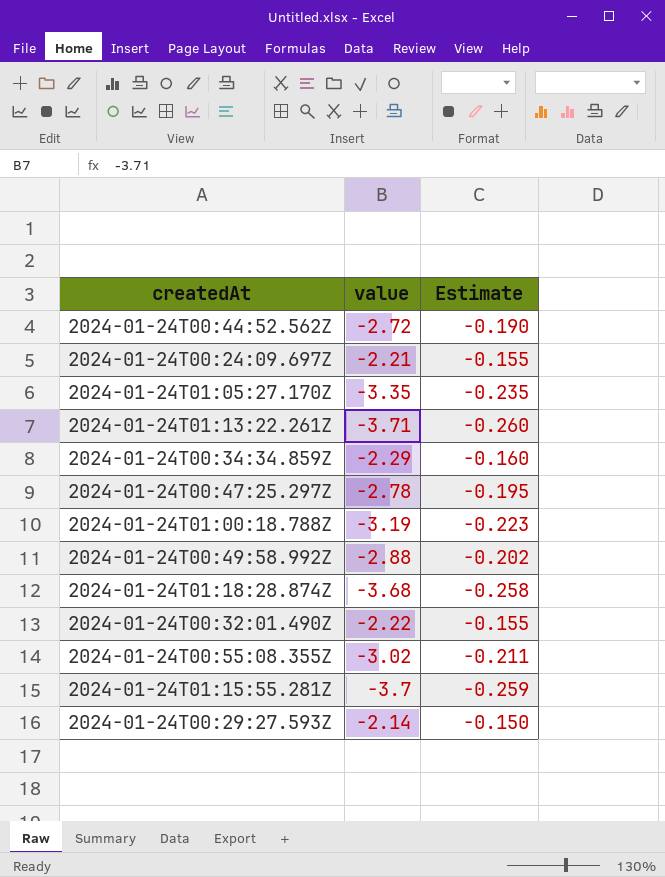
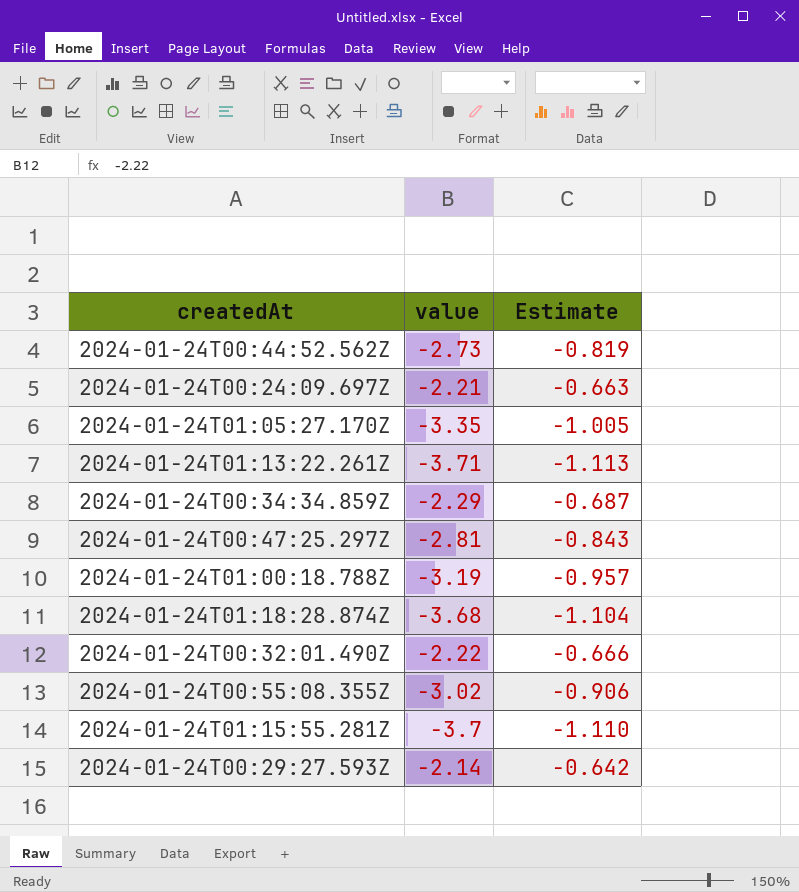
column Estimate | formula: [value] * 0.07 -> [value] * 0.3
row 2024-01-24T00:49:58.992Z: -2.88 | -0.202 -> none
2024-01-24T00:44:52.562Z | value: -2.72 -> -2.73
2024-01-24T00:47:25.297Z | value: -2.78 -> -2.81

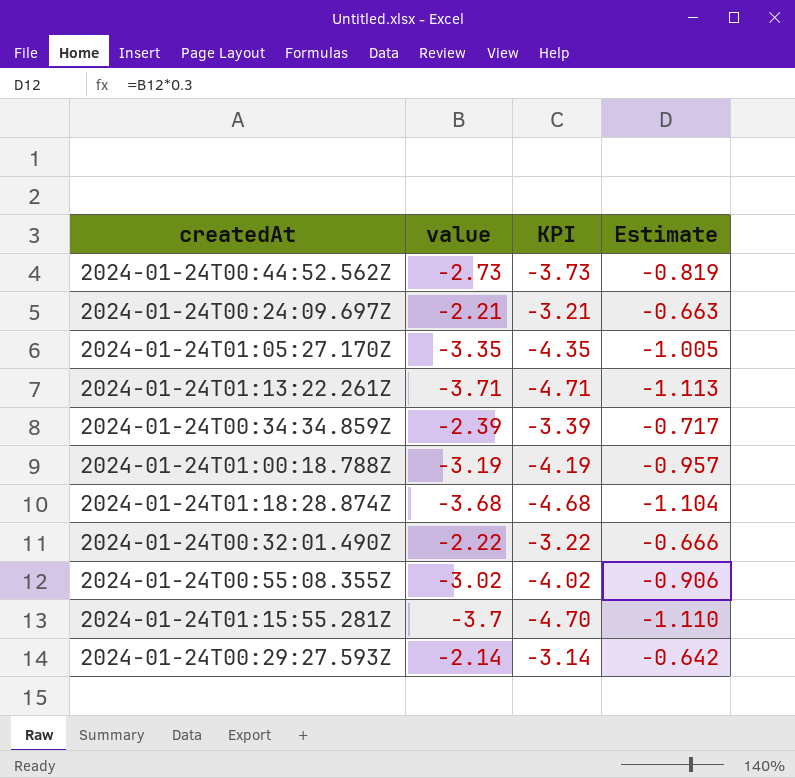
column KPI | formula: none -> [value] - 1
row 2024-01-24T00:47:25.297Z: -2.81 | -0.843 -> none
2024-01-24T00:34:34.859Z | value: -2.29 -> -2.39
2024-01-24T00:34:34.859Z | Estimate: -0.687 -> -0.717

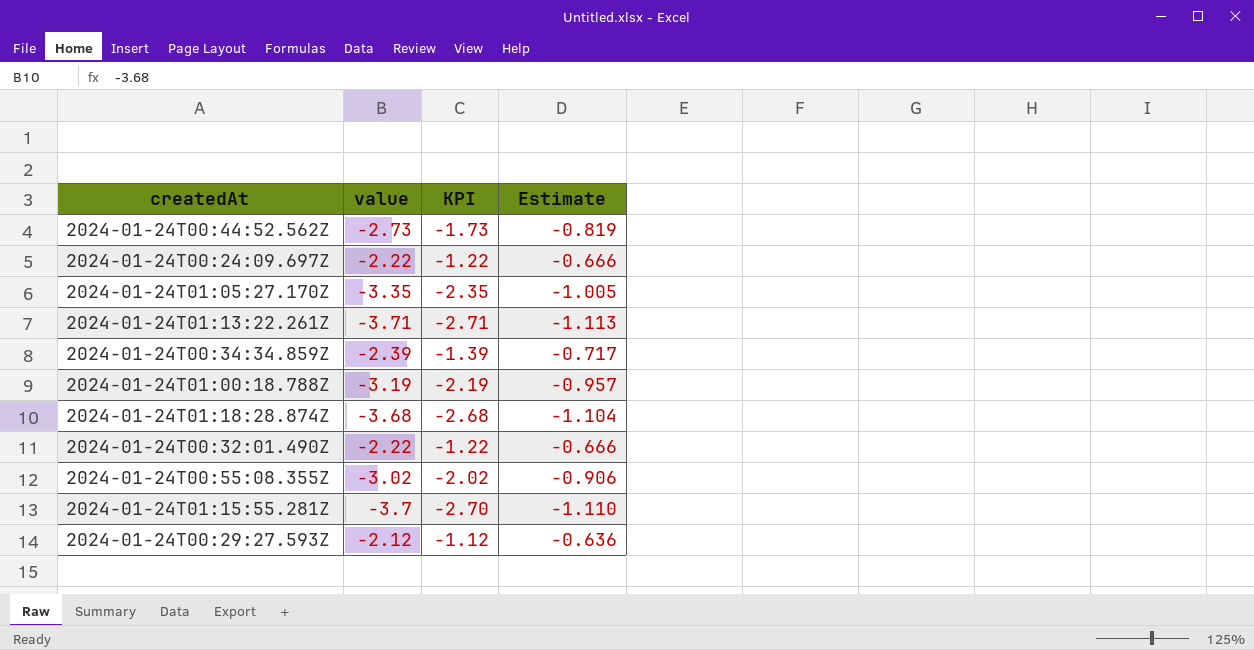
column KPI | formula: [value] - 1 -> [value] + 1
2024-01-24T00:24:09.697Z | value: -2.21 -> -2.22
2024-01-24T00:24:09.697Z | Estimate: -0.663 -> -0.666
2024-01-24T00:29:27.593Z | value: -2.14 -> -2.12
2024-01-24T00:29:27.593Z | Estimate: -0.642 -> -0.636

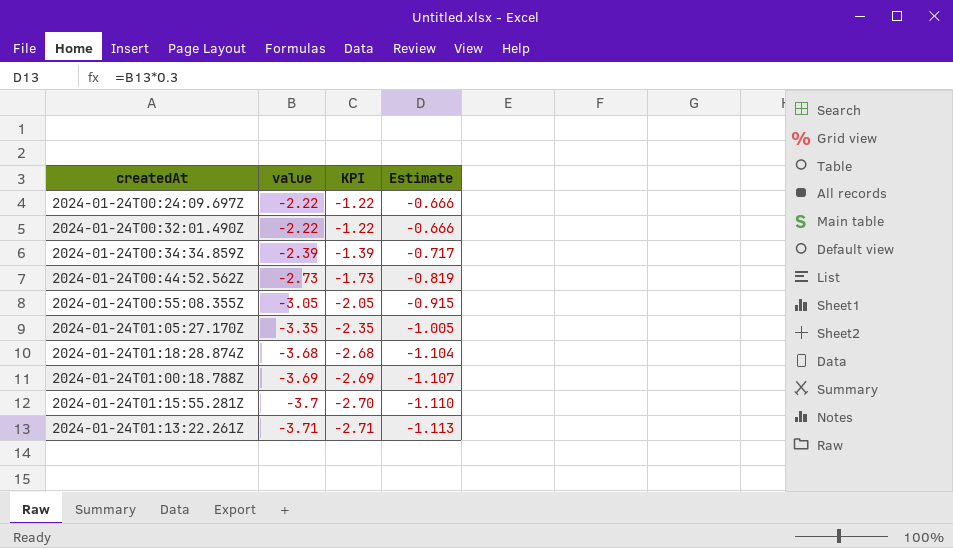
row order: none -> value descending
row 2024-01-24T00:29:27.593Z: -2.12 | -1.12 | -0.636 -> none
2024-01-24T00:55:08.355Z | value: -3.02 -> -3.05
2024-01-24T00:55:08.355Z | KPI: -2.02 -> -2.05
2024-01-24T00:55:08.355Z | Estimate: -0.906 -> -0.915
2024-01-24T01:00:18.788Z | value: -3.19 -> -3.69
2024-01-24T01:00:18.788Z | KPI: -2.19 -> -2.69
2024-01-24T01:00:18.788Z | Estimate: -0.957 -> -1.107

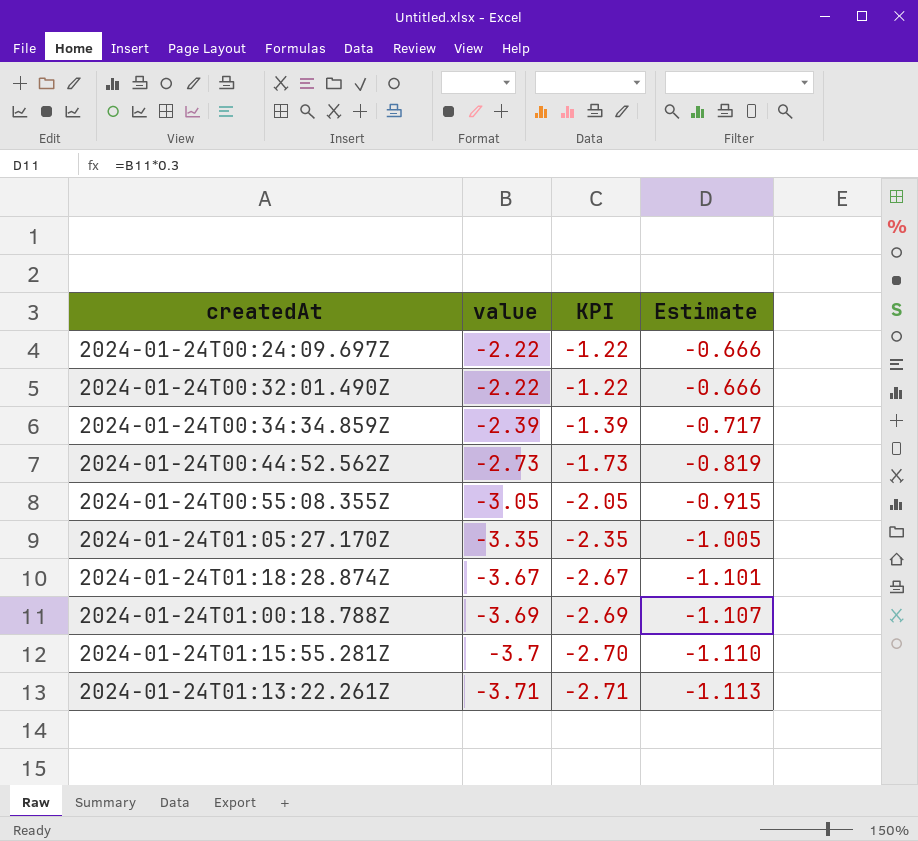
2024-01-24T01:18:28.874Z | value: -3.68 -> -3.67
2024-01-24T01:18:28.874Z | KPI: -2.68 -> -2.67
2024-01-24T01:18:28.874Z | Estimate: -1.104 -> -1.101

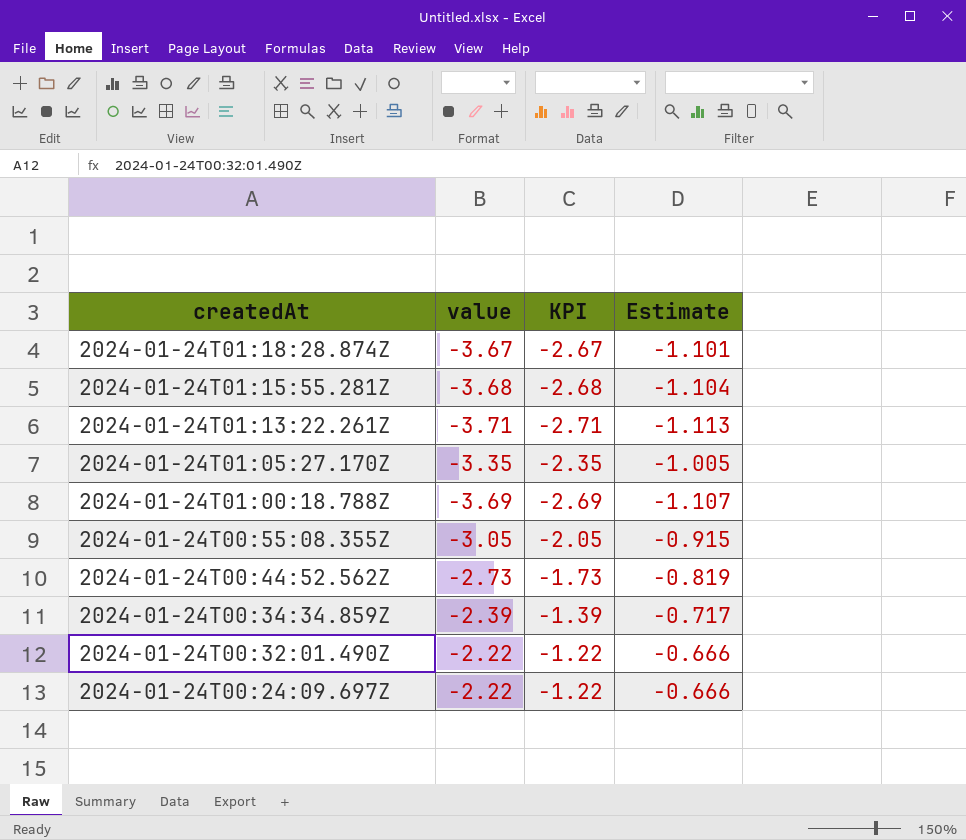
row order: value descending -> createdAt descending
2024-01-24T01:15:55.281Z | value: -3.7 -> -3.68
2024-01-24T01:15:55.281Z | KPI: -2.70 -> -2.68
2024-01-24T01:15:55.281Z | Estimate: -1.110 -> -1.104

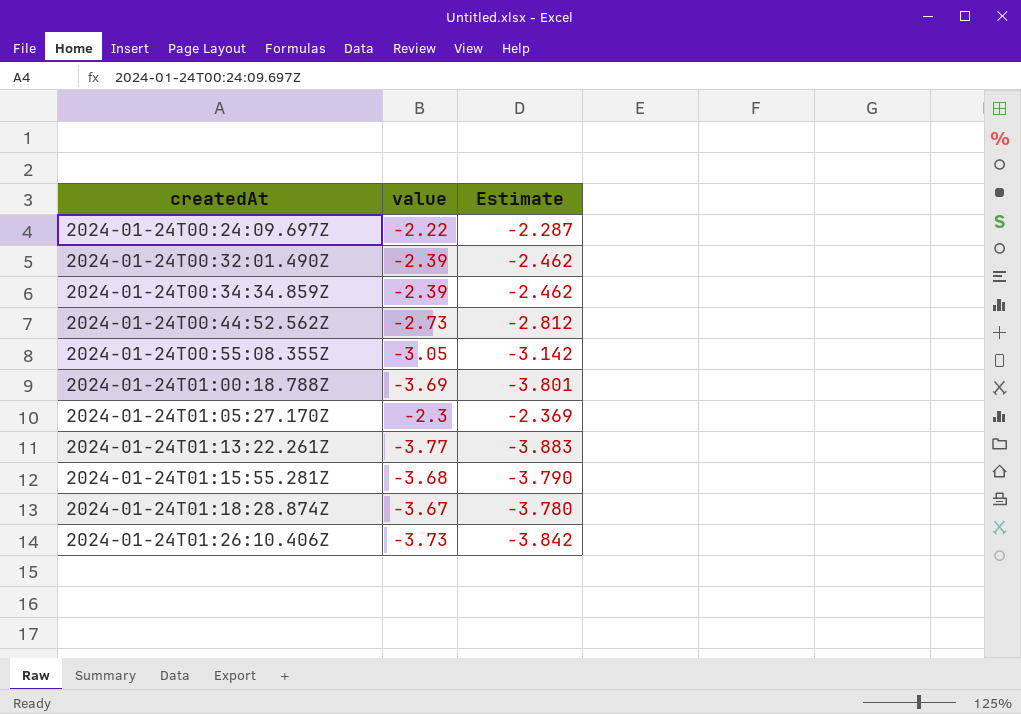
row order: createdAt descending -> createdAt ascending
column KPI | formula: [value] + 1 -> none
column Estimate | formula: [value] * 0.3 -> [value] * 1.03
2024-01-24T00:32:01.490Z | value: -2.22 -> -2.39
2024-01-24T01:05:27.170Z | value: -3.35 -> -2.3
2024-01-24T01:13:22.261Z | value: -3.71 -> -3.77
row 2024-01-24T01:26:10.406Z: none -> -3.73 | -3.842

